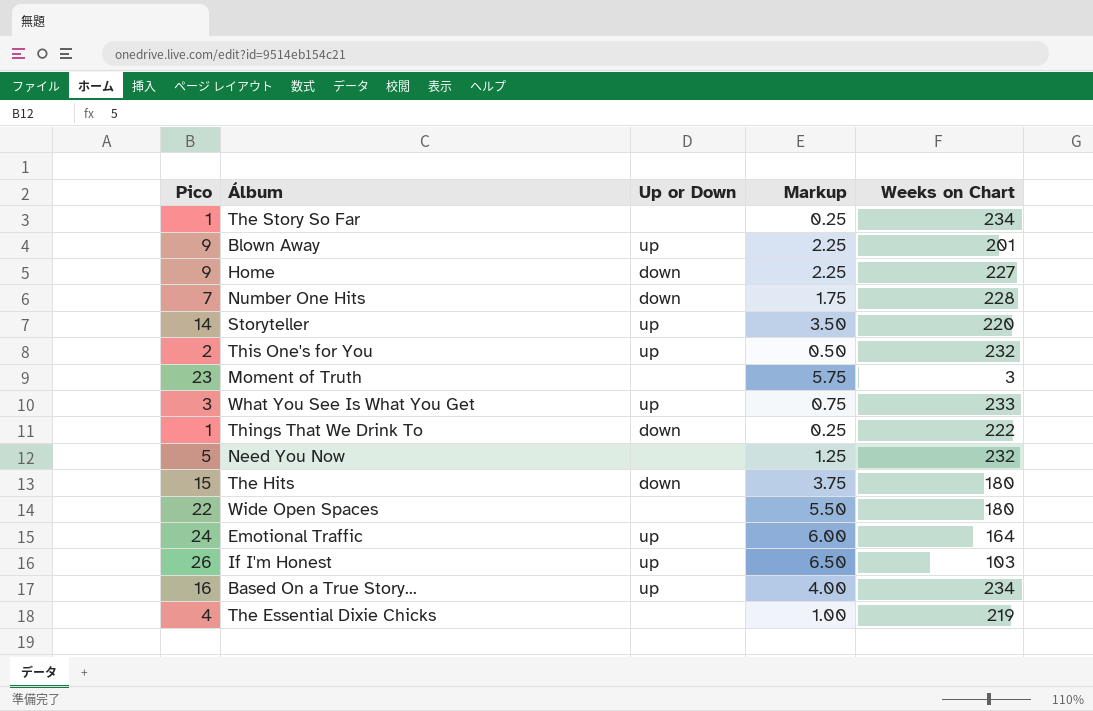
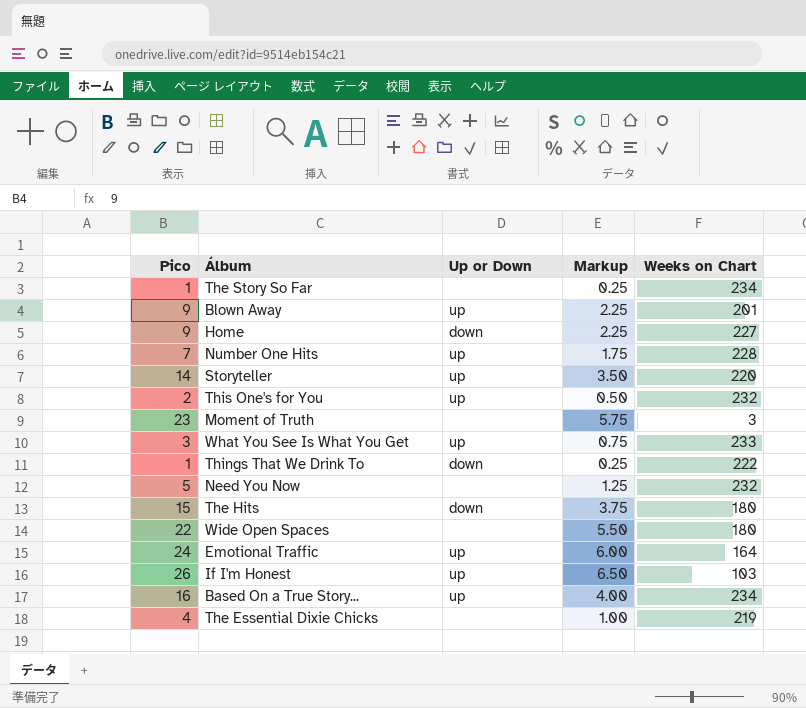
Number One Hits | Up or Down: down -> up

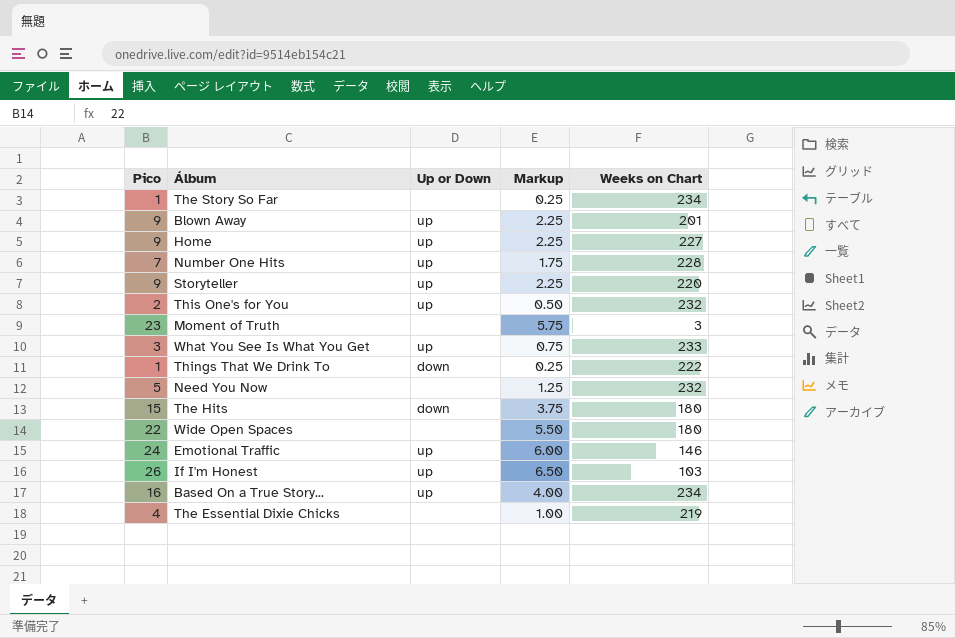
Home | Up or Down: down -> up
Storyteller | Pico: 14 -> 9
Storyteller | Markup: 3.50 -> 2.25
Emotional Traffic | Weeks on Chart: 164 -> 146

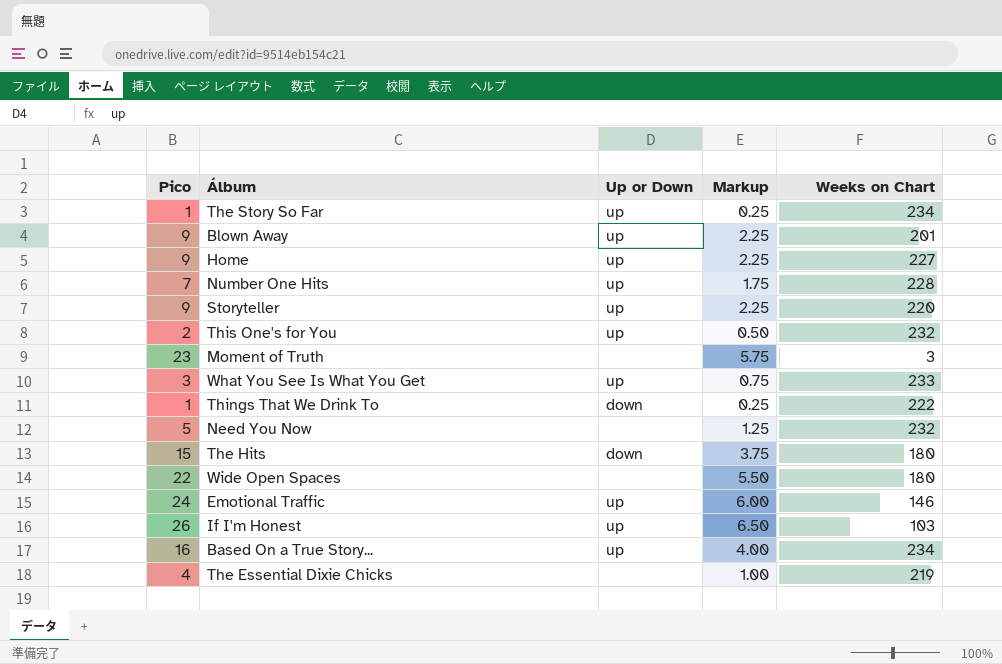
The Story So Far | Up or Down: none -> up

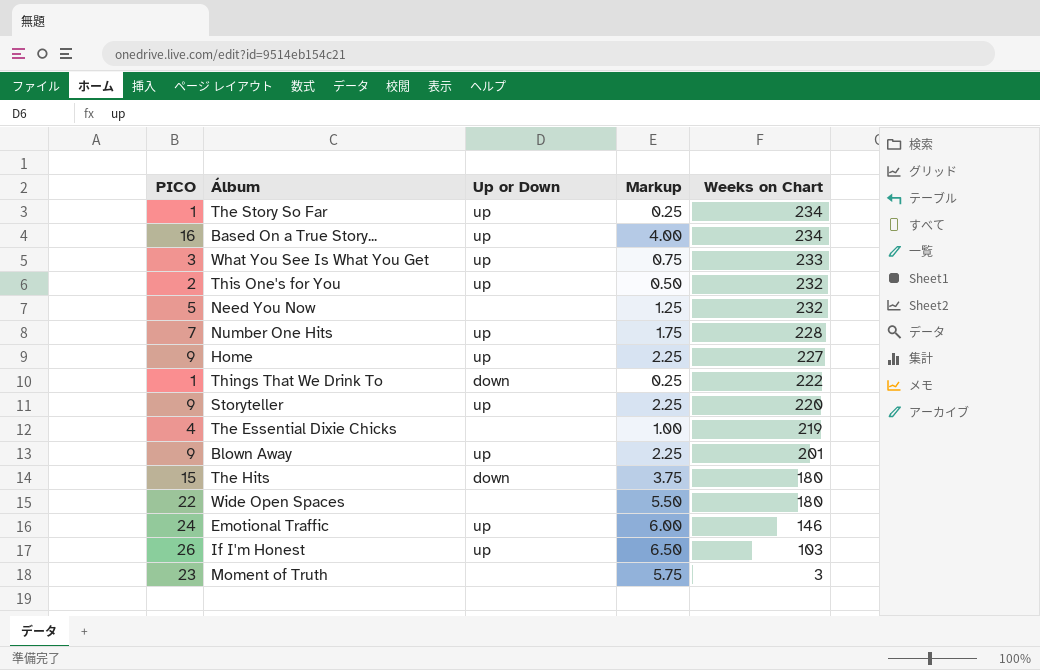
row order: none -> Weeks on Chart descending
column name: Pico -> PICO

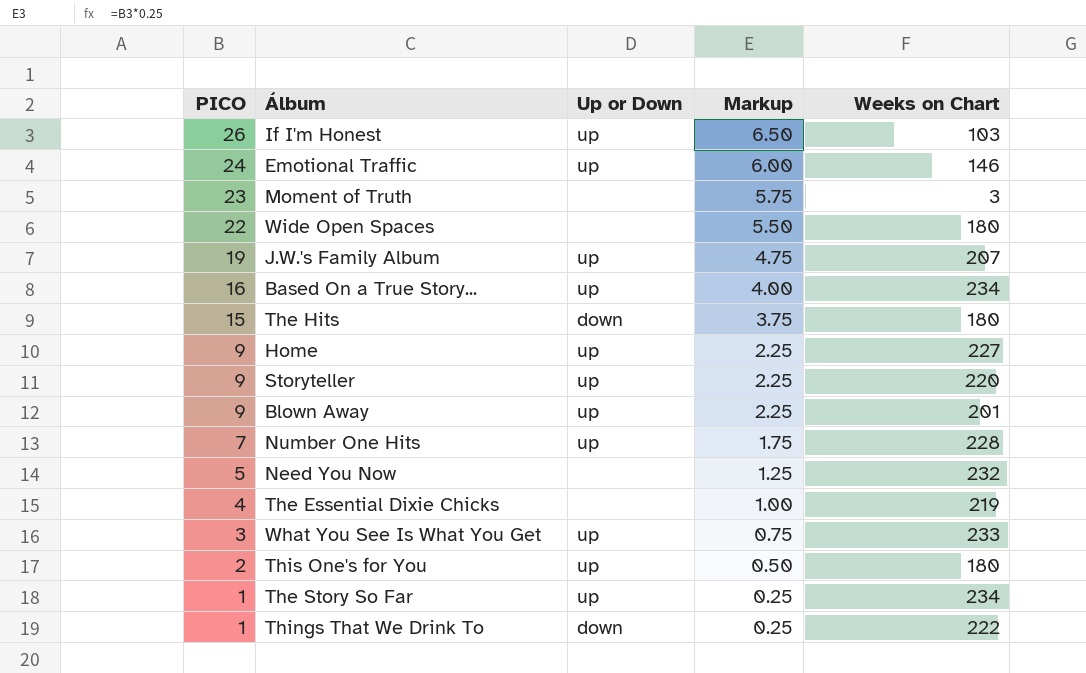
row order: Weeks on Chart descending -> PICO descending
row J.W.'s Family Album: none -> 19 | up | 4.75 | 207
This One's for You | Weeks on Chart: 232 -> 180

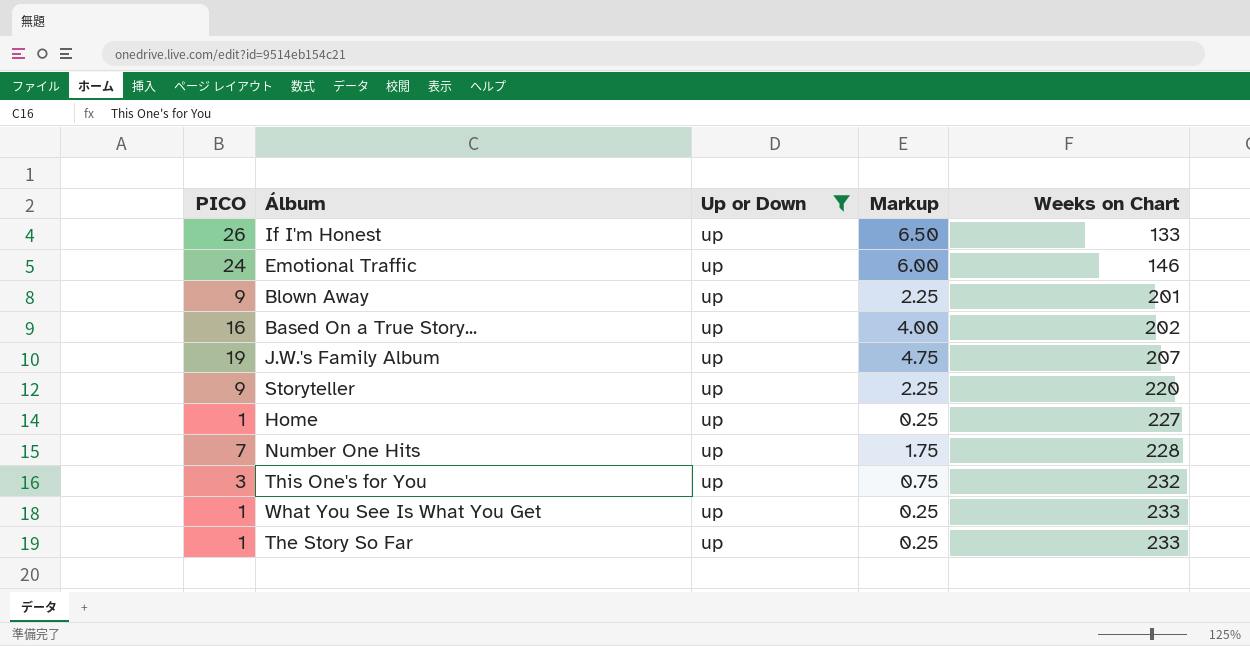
filter: none -> Up or Down = up
row order: PICO descending -> Weeks on Chart ascending
If I'm Honest | Weeks on Chart: 103 -> 133
Based On a True Story... | Weeks on Chart: 234 -> 202
Home | PICO: 9 -> 1
Home | Markup: 2.25 -> 0.25
This One's for You | PICO: 2 -> 3
This One's for You | Markup: 0.50 -> 0.75
This One's for You | Weeks on Chart: 180 -> 232
What You See Is What You Get | PICO: 3 -> 1
What You See Is What You Get | Markup: 0.75 -> 0.25
The Story So Far | Weeks on Chart: 234 -> 233

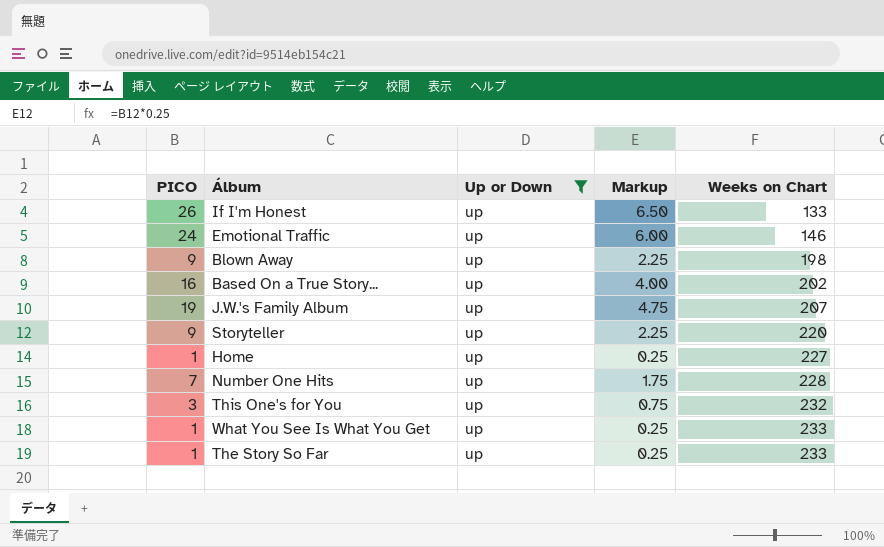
Blown Away | Weeks on Chart: 201 -> 198

